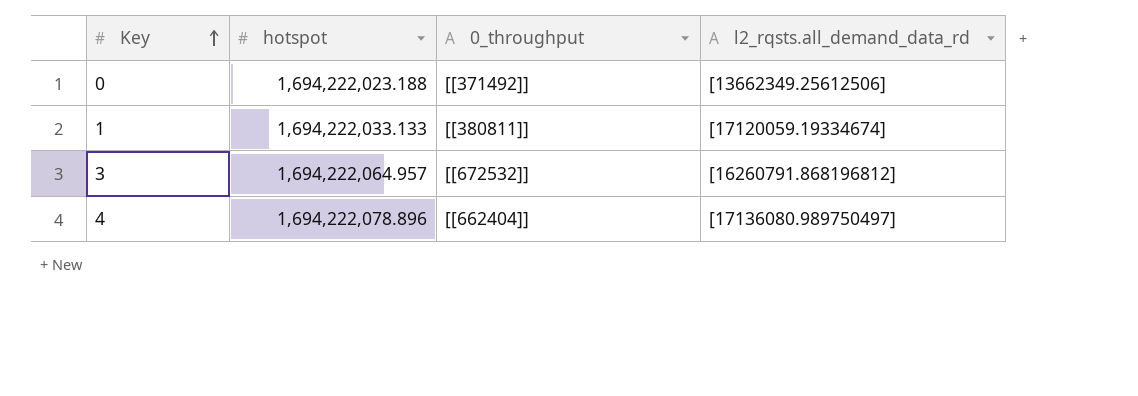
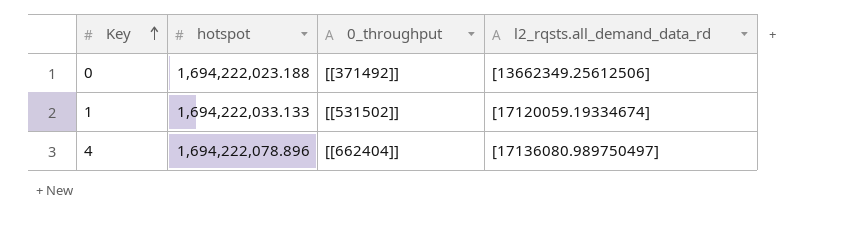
row 3: 1,694,222,064.957 | [[672532]] | [16260791.868196812] -> none
1 | 0_throughput: [[380811]] -> [[531502]]

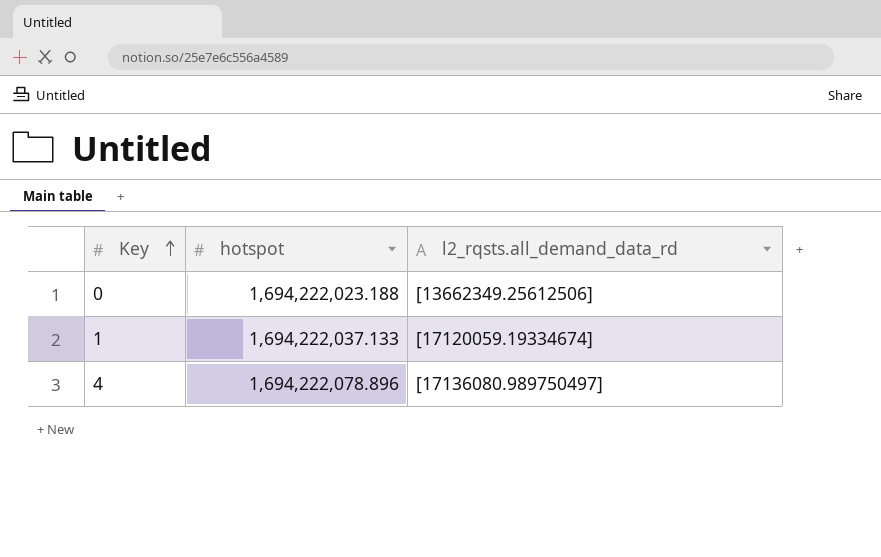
column 0_throughput | position: 3 -> none
1 | hotspot: 1,694,222,033.133 -> 1,694,222,037.133

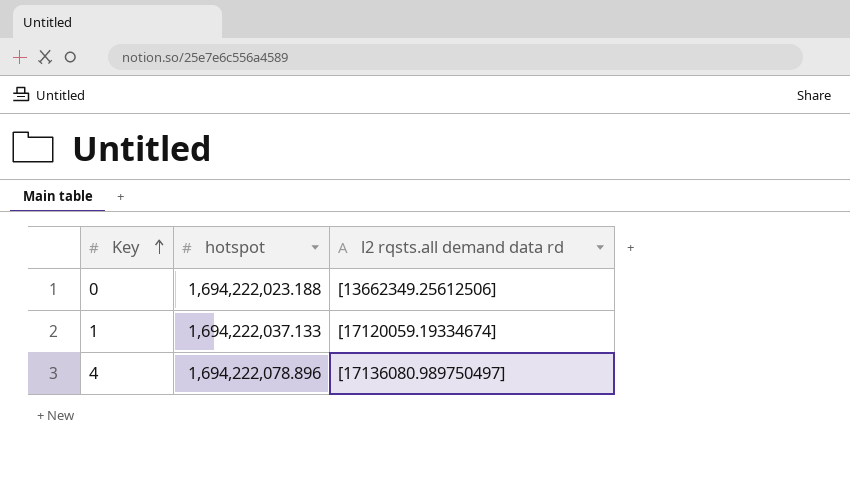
column name: l2_rqsts.all_demand_data_rd -> l2 rqsts.all demand data rd

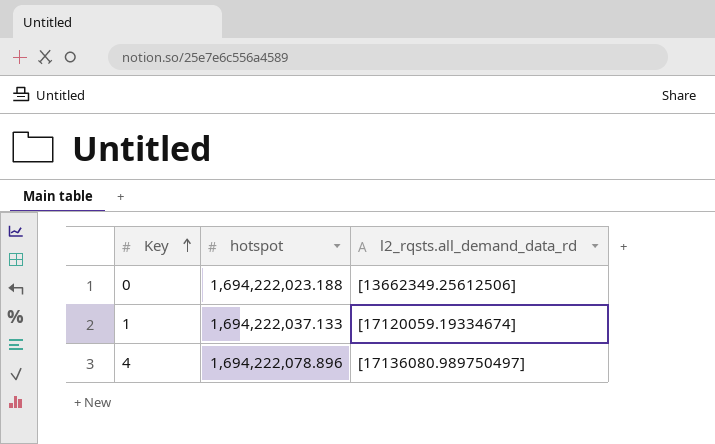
column name: l2 rqsts.all demand data rd -> l2_rqsts.all_demand_data_rd

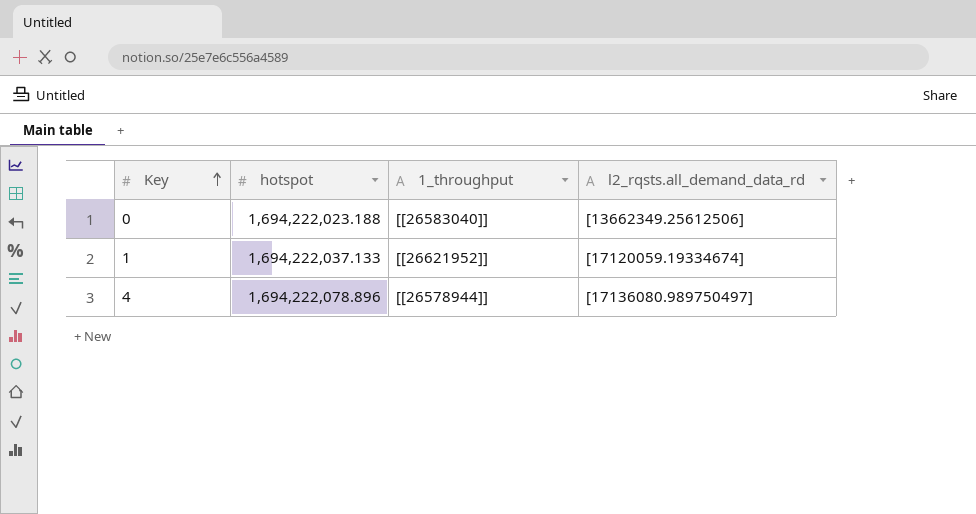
column 1_throughput | position: none -> 3

